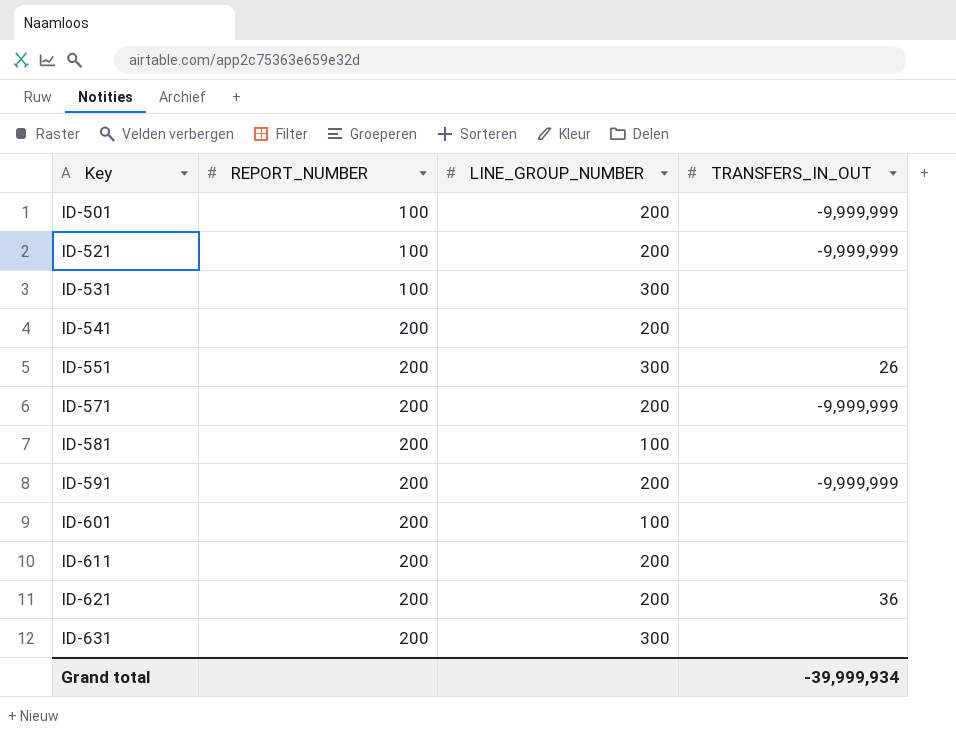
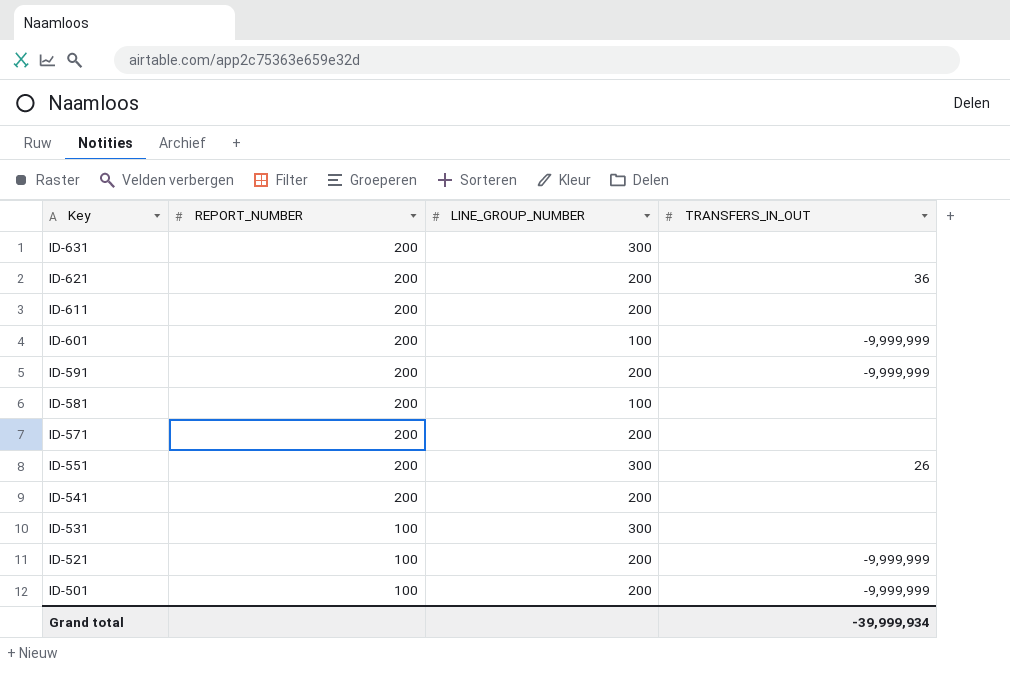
row order: Key ascending -> Key descending
ID-601 | TRANSFERS_IN_OUT: none -> -9,999,999
ID-571 | TRANSFERS_IN_OUT: -9,999,999 -> none

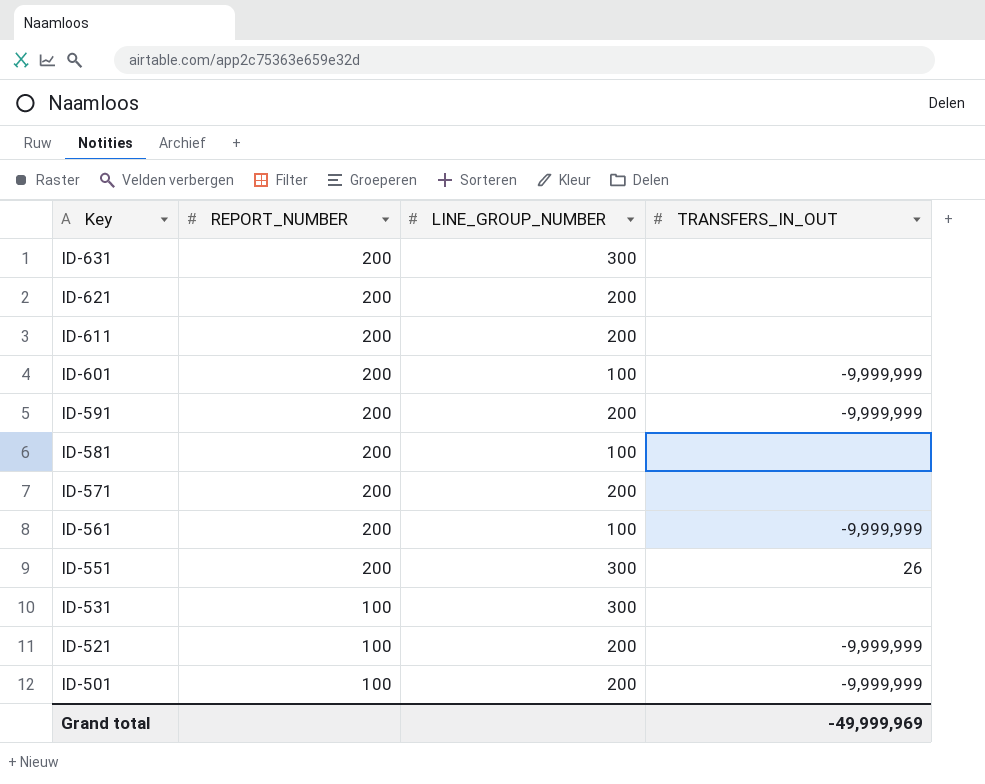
row ID-541: 200 | 200 | none -> none
ID-621 | TRANSFERS_IN_OUT: 36 -> none
row ID-561: none -> 200 | 100 | -9,999,999
Grand total | TRANSFERS_IN_OUT: -39,999,934 -> -49,999,969

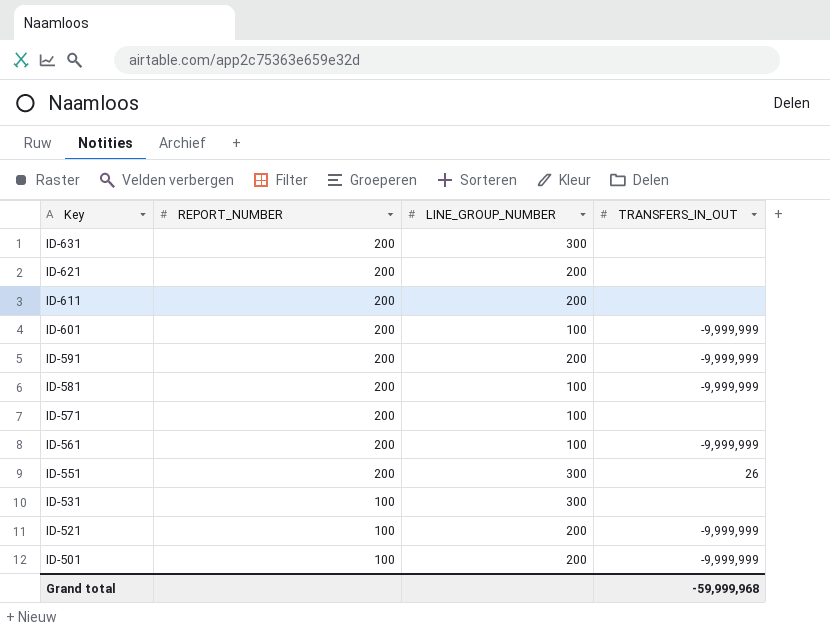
ID-581 | TRANSFERS_IN_OUT: none -> -9,999,999
ID-571 | LINE_GROUP_NUMBER: 200 -> 100
Grand total | TRANSFERS_IN_OUT: -49,999,969 -> -59,999,968

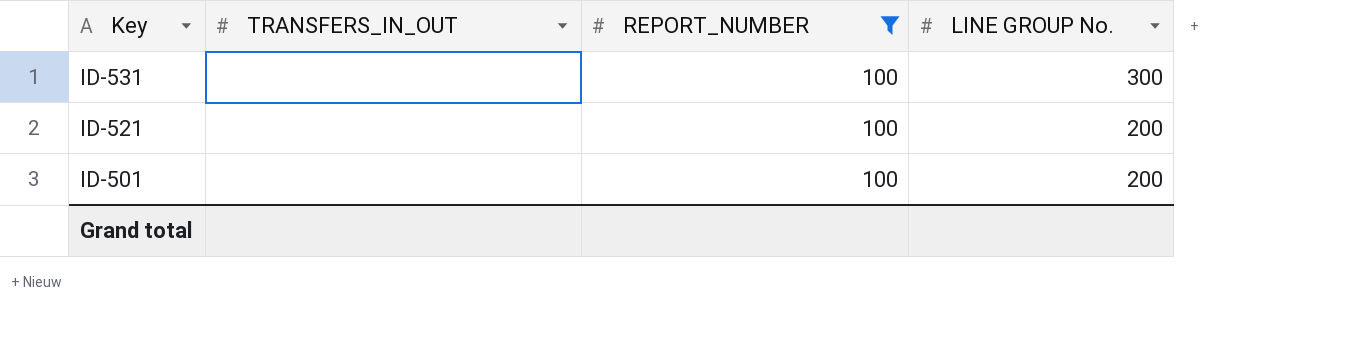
filter: none -> REPORT_NUMBER = 100
column TRANSFERS_IN_OUT | position: 4 -> 2
column name: LINE_GROUP_NUMBER -> LINE GROUP No.
ID-521 | TRANSFERS_IN_OUT: -9,999,999 -> none
ID-501 | TRANSFERS_IN_OUT: -9,999,999 -> none
Grand total | TRANSFERS_IN_OUT: -59,999,968 -> none

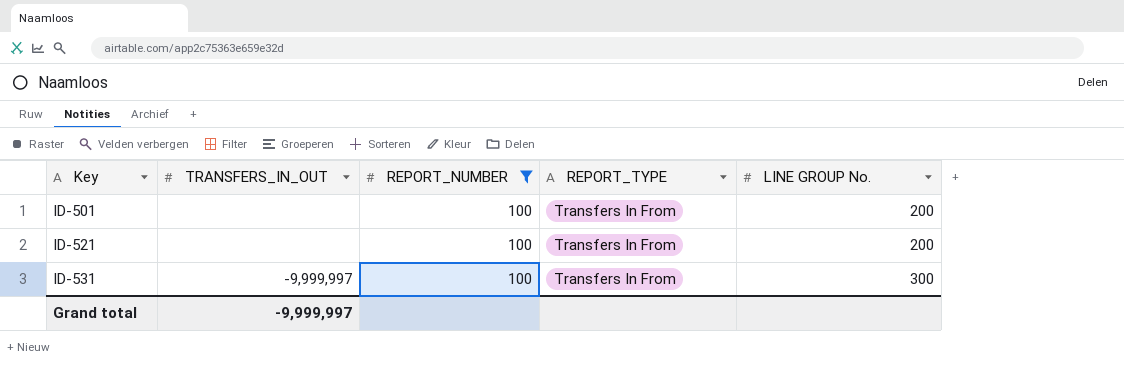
row order: Key descending -> Key ascending
column REPORT_TYPE | position: none -> 4
ID-531 | TRANSFERS_IN_OUT: none -> -9,999,997
Grand total | TRANSFERS_IN_OUT: none -> -9,999,997

